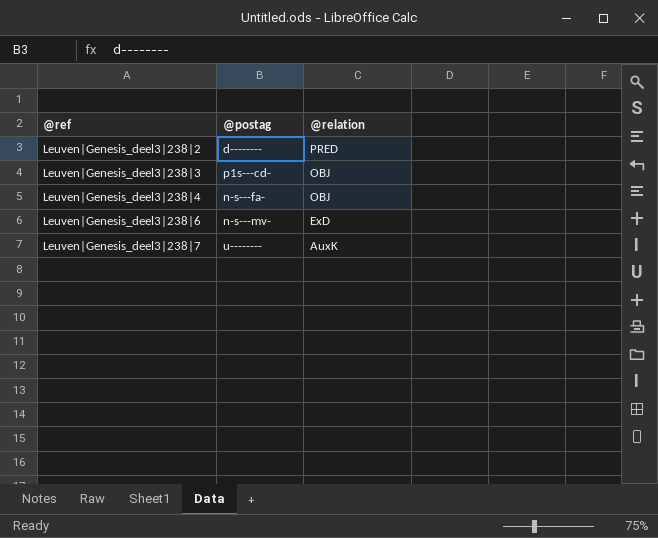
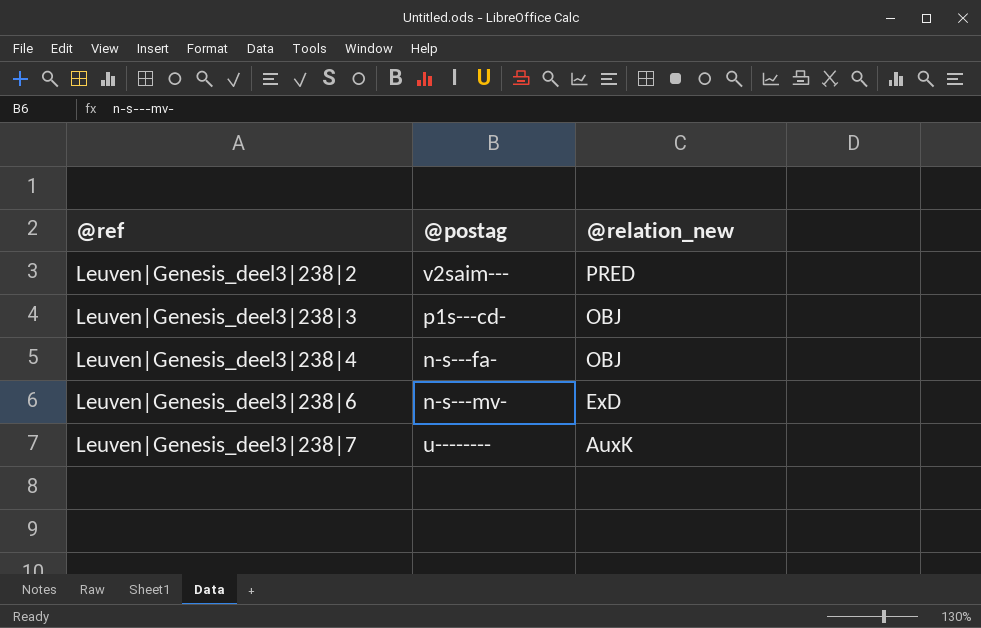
column name: @relation -> @relation_new
Leuven|Genesis_deel3|238|2 | @postag: d-------- -> v2saim---

